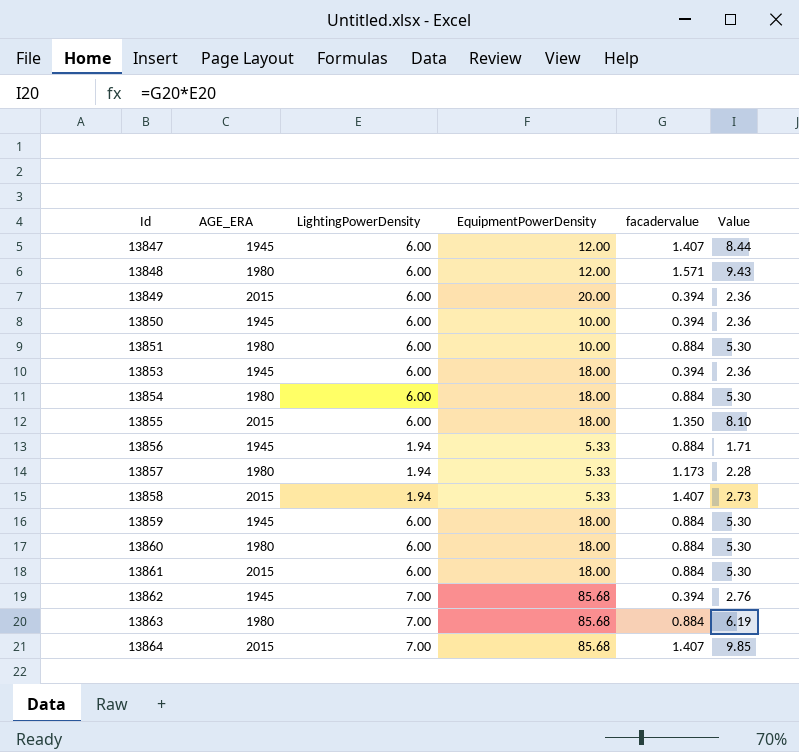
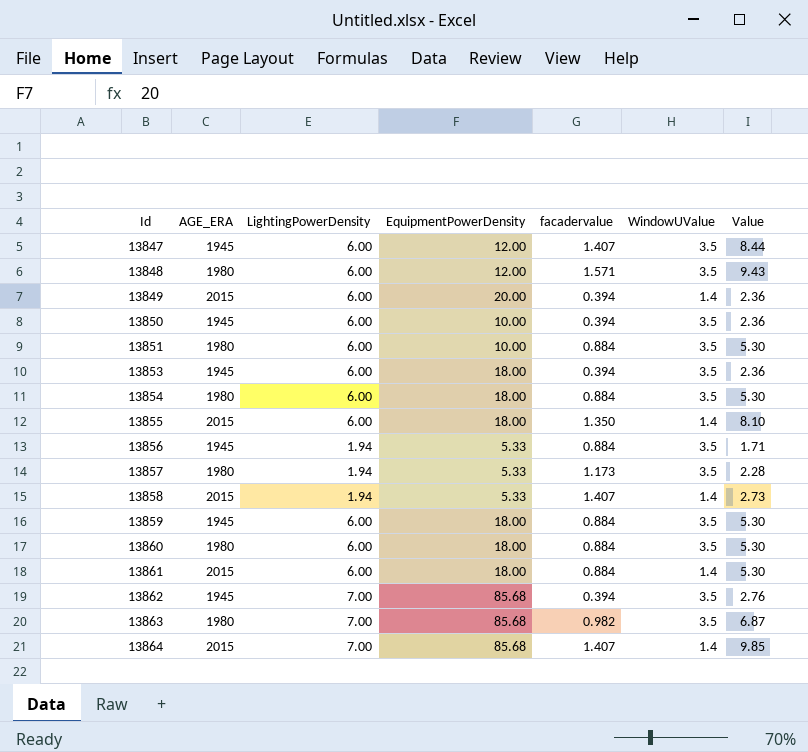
column WindowUValue | position: none -> 6
13863 | facadervalue: 0.884 -> 0.982
13863 | Value: 6.19 -> 6.87

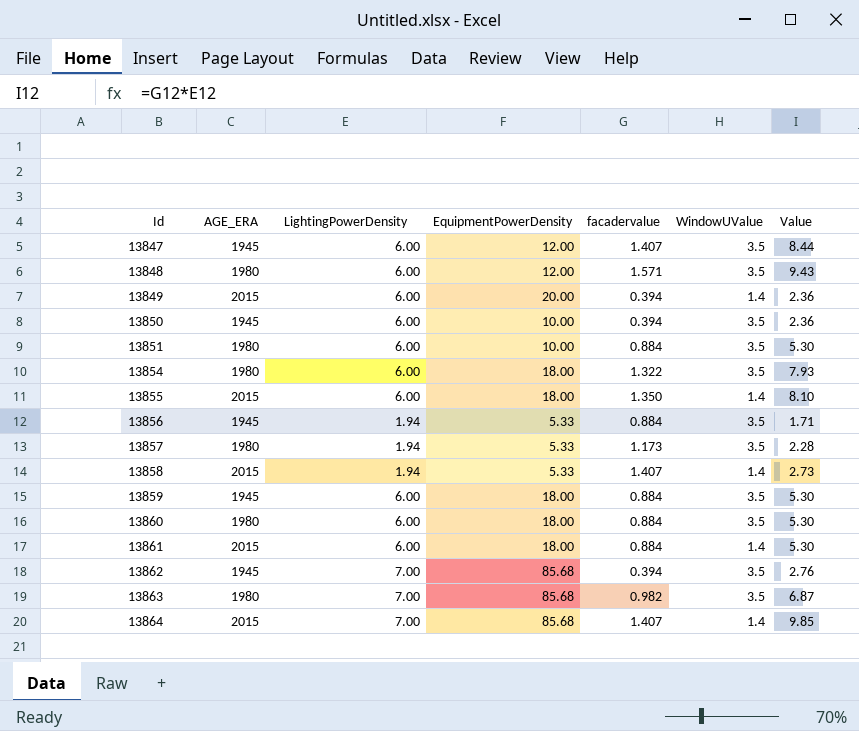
row 13853: 1945 | 6.00 | 18.00 | 0.394 | 3.5 | 2.36 -> none
13854 | facadervalue: 0.884 -> 1.322
13854 | Value: 5.30 -> 7.93

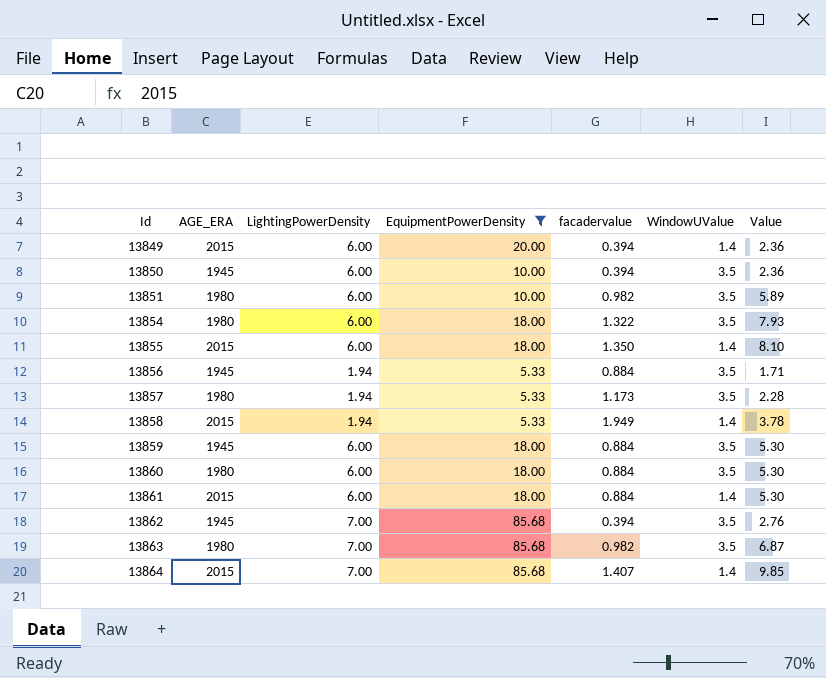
filter: none -> EquipmentPowerDensity != 12.00
13851 | facadervalue: 0.884 -> 0.982
13851 | Value: 5.30 -> 5.89
13858 | facadervalue: 1.407 -> 1.949
13858 | Value: 2.73 -> 3.78

